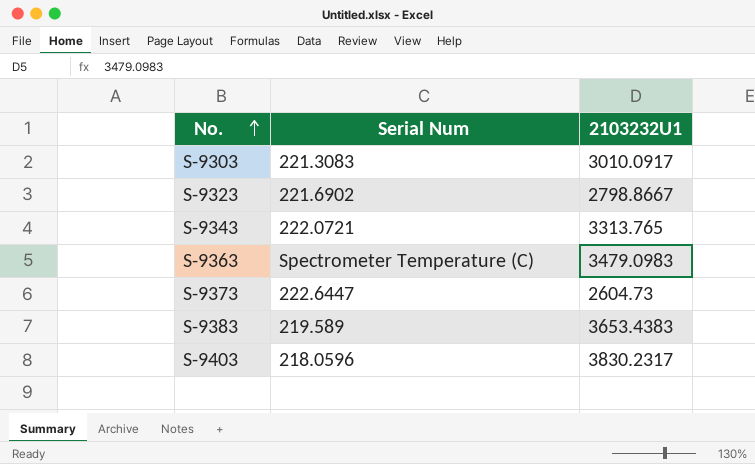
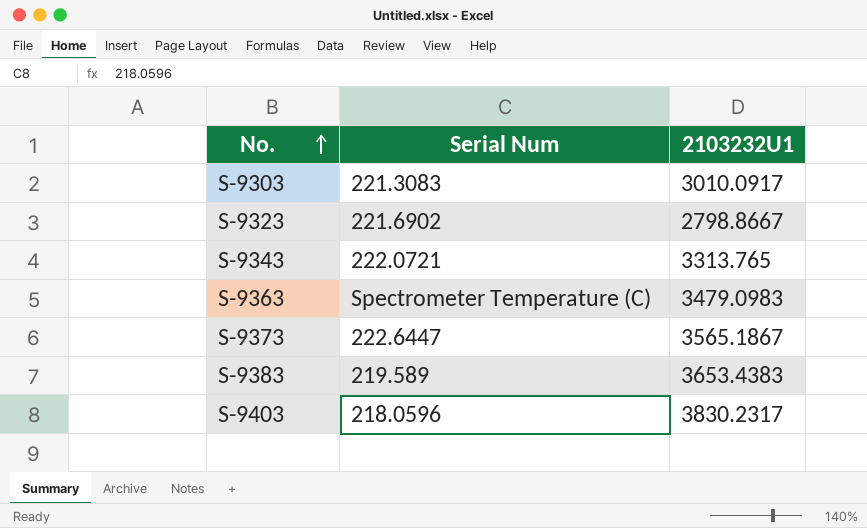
S-9373 | 2103232U1: 2604.73 -> 3565.1867

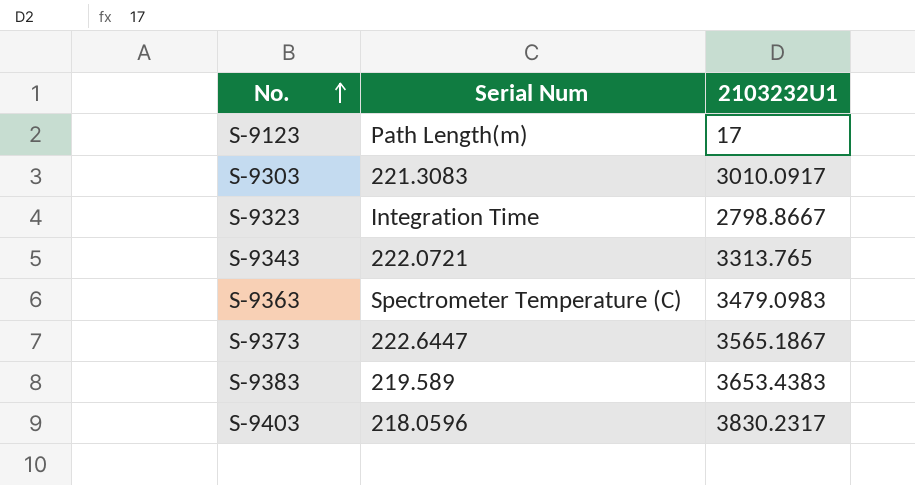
row S-9123: none -> Path Length(m) | 17
S-9323 | Serial Num: 221.6902 -> Integration Time

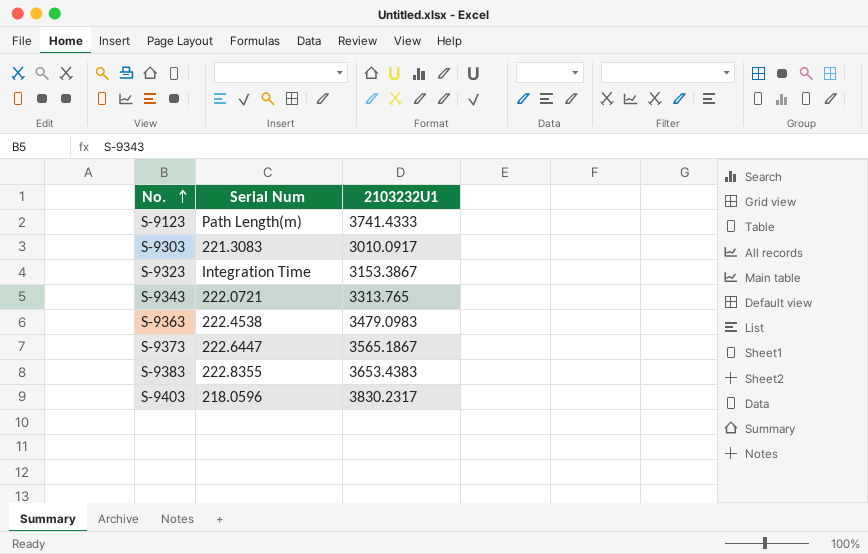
S-9123 | 2103232U1: 17 -> 3741.4333
S-9323 | 2103232U1: 2798.8667 -> 3153.3867
S-9363 | Serial Num: Spectrometer Temperature (C) -> 222.4538
S-9383 | Serial Num: 219.589 -> 222.8355

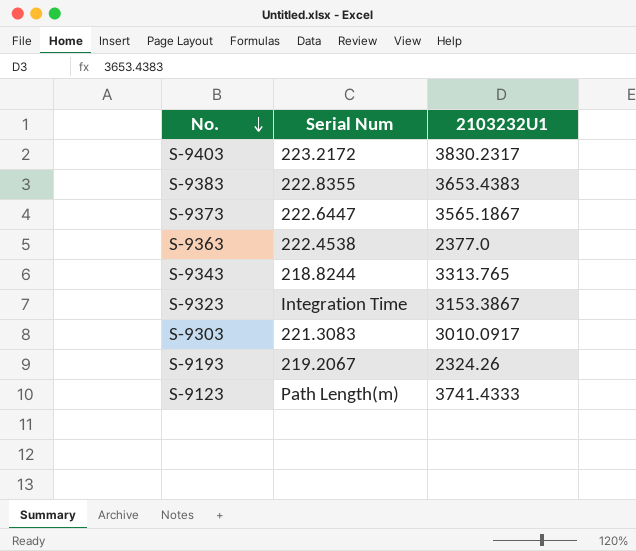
row order: No. ascending -> No. descending
S-9403 | Serial Num: 218.0596 -> 223.2172
S-9363 | 2103232U1: 3479.0983 -> 2377.0
S-9343 | Serial Num: 222.0721 -> 218.8244
row S-9193: none -> 219.2067 | 2324.26

